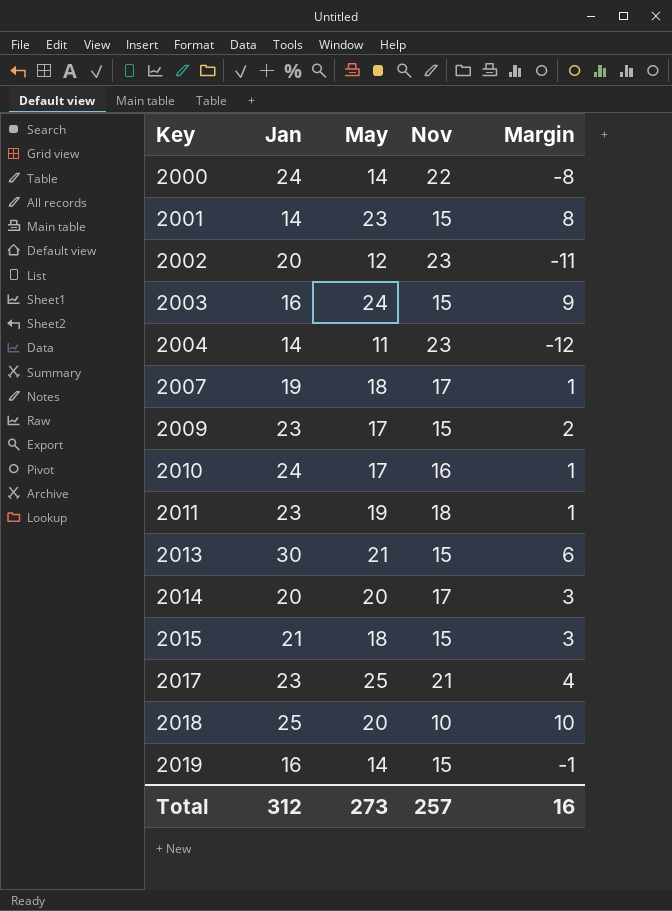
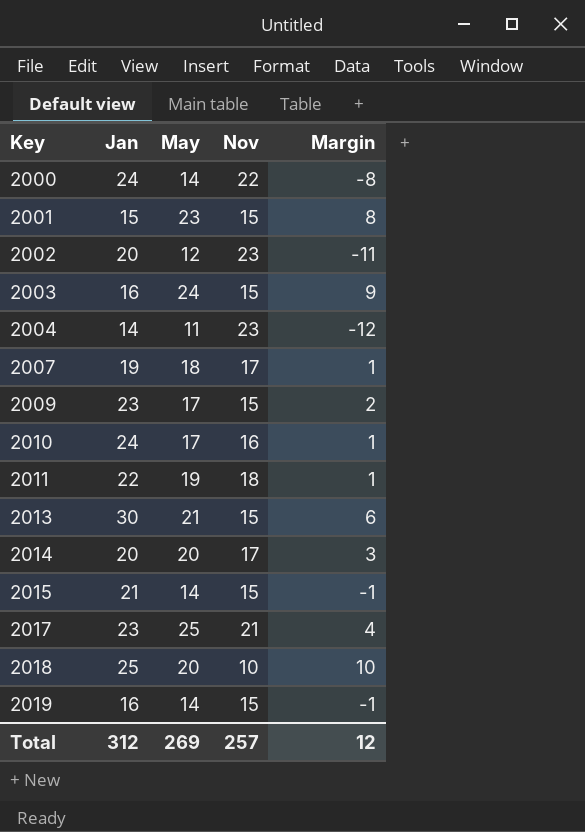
2001 | Jan: 14 -> 15
2011 | Jan: 23 -> 22
2015 | May: 18 -> 14
2015 | Margin: 3 -> -1
Total | May: 273 -> 269
Total | Margin: 16 -> 12

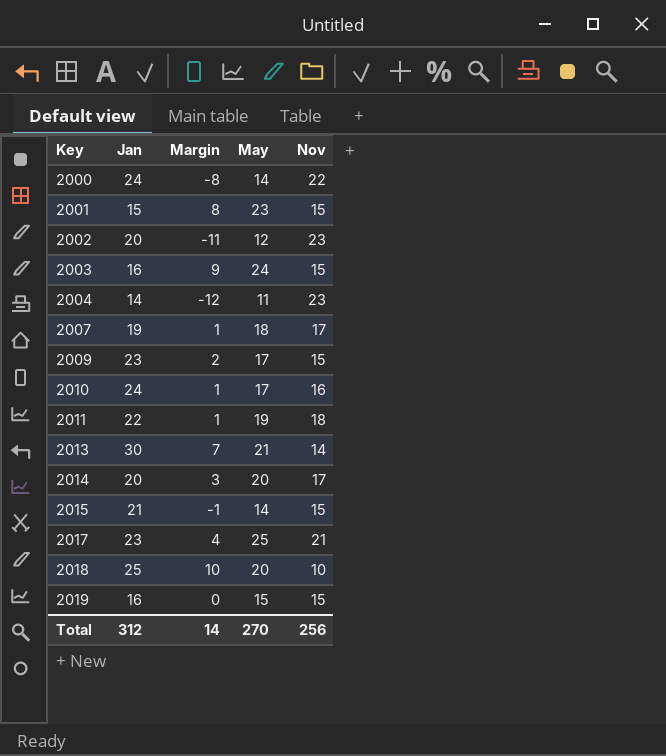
column Margin | position: 5 -> 3
2013 | Margin: 6 -> 7
2013 | Nov: 15 -> 14
2019 | Margin: -1 -> 0
2019 | May: 14 -> 15
Total | Margin: 12 -> 14
Total | May: 269 -> 270
Total | Nov: 257 -> 256

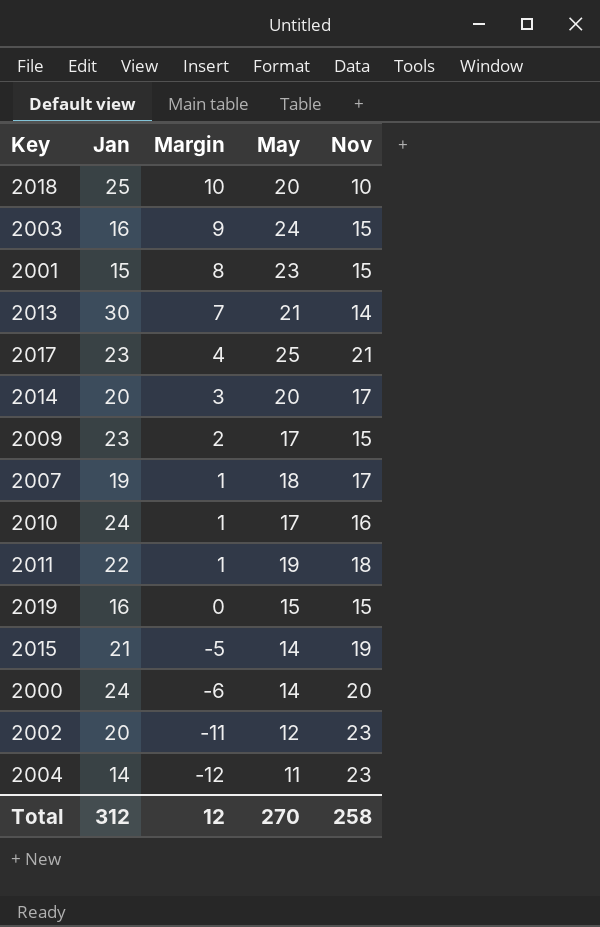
row order: Key ascending -> Margin descending
2015 | Margin: -1 -> -5
2015 | Nov: 15 -> 19
2000 | Margin: -8 -> -6
2000 | Nov: 22 -> 20
Total | Margin: 14 -> 12
Total | Nov: 256 -> 258

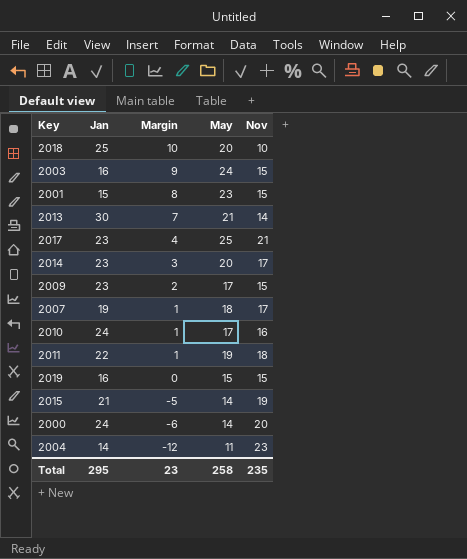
row 2002: 20 | -11 | 12 | 23 -> none
2014 | Jan: 20 -> 23
Total | Jan: 312 -> 295
Total | Margin: 12 -> 23
Total | May: 270 -> 258
Total | Nov: 258 -> 235

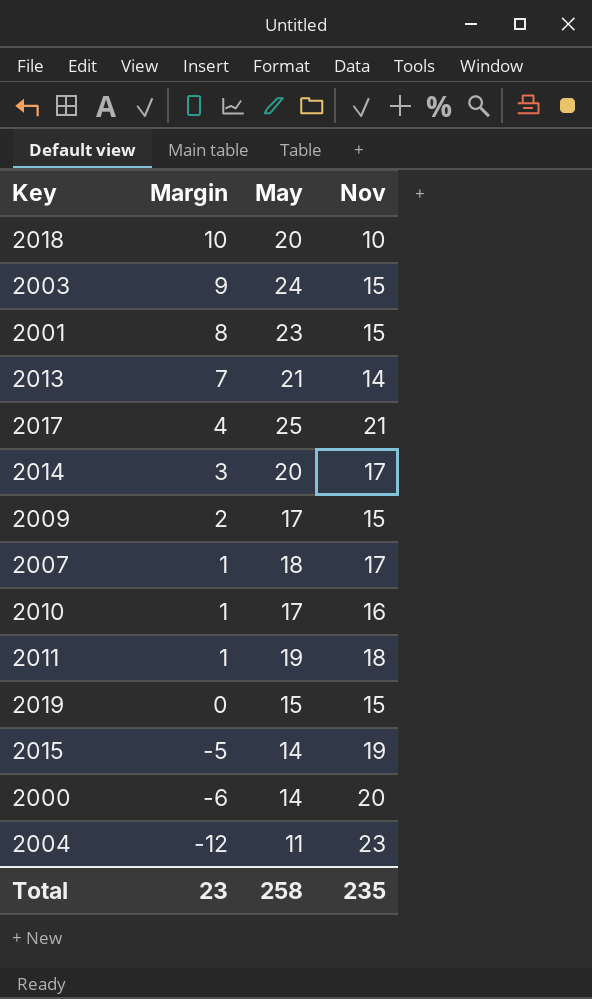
column Jan | position: 2 -> none

